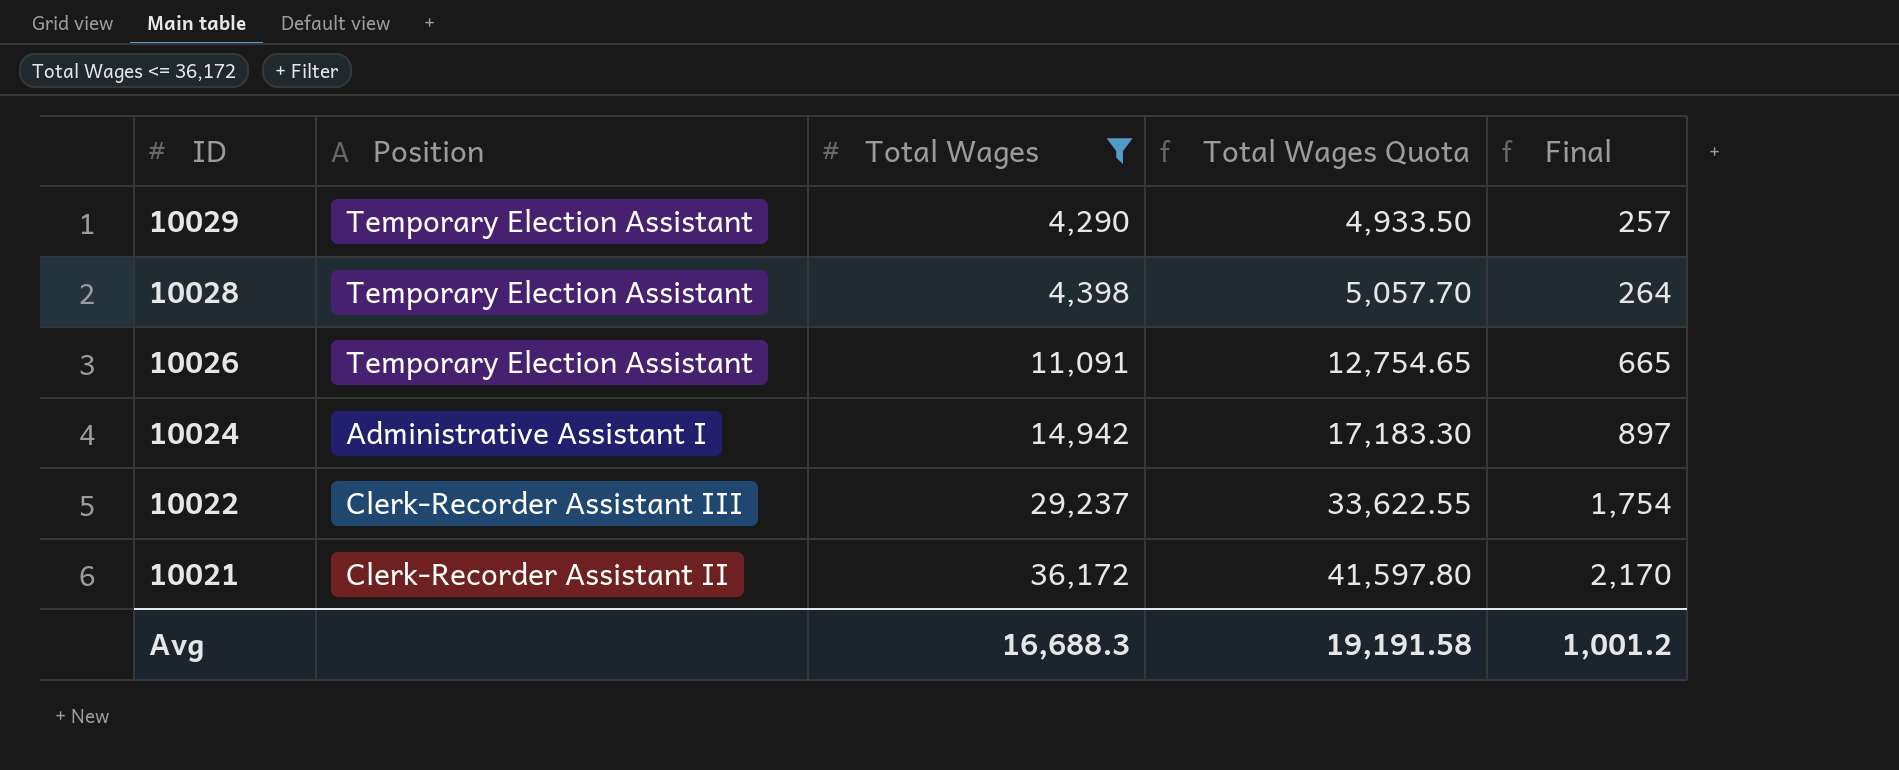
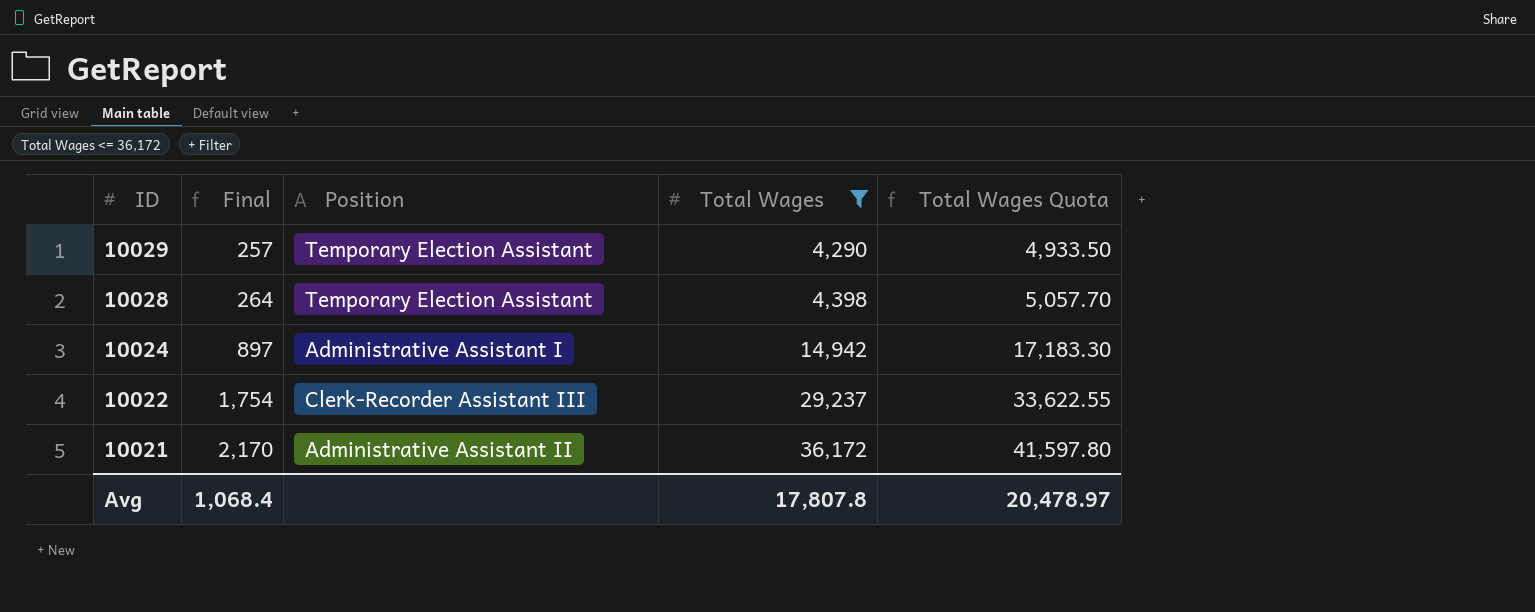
column Final | position: 5 -> 2
row 10026: Temporary Election Assistant | 11,091 | 12,754.65 | 665 -> none
10021 | Position: Clerk-Recorder Assistant II -> Administrative Assistant II
Avg | Final: 1,001.2 -> 1,068.4
Avg | Total Wages: 16,688.3 -> 17,807.8
Avg | Total Wages Quota: 19,191.58 -> 20,478.97

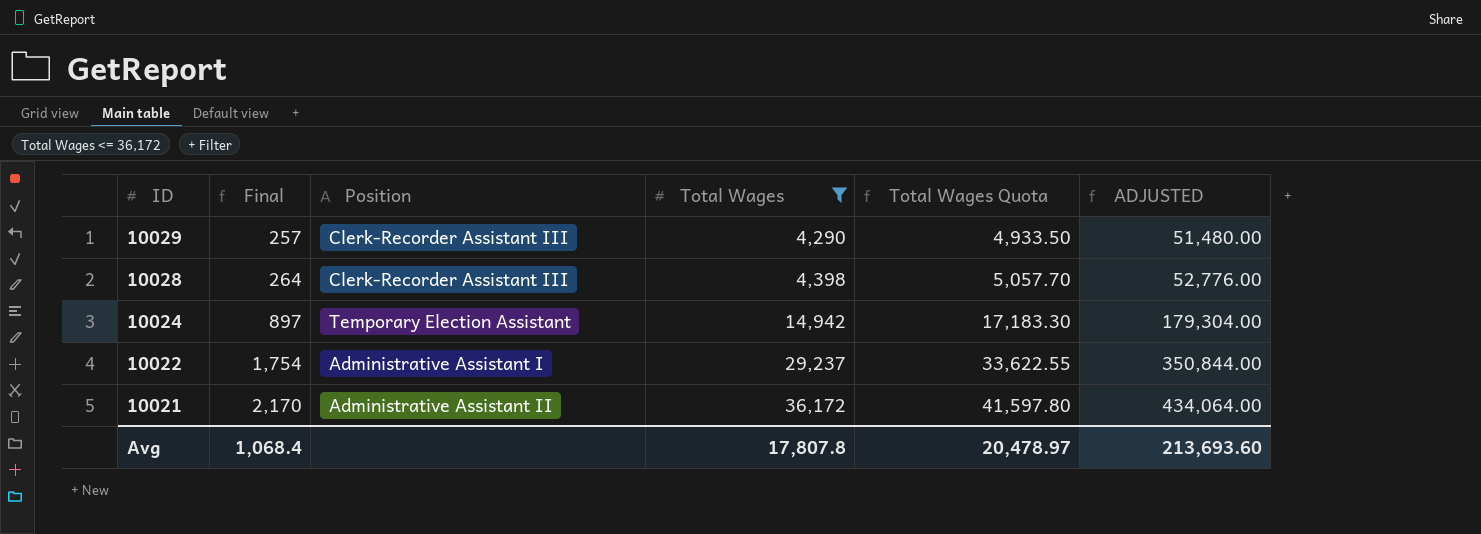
column ADJUSTED | formula: none -> [Total Wages] * 12
10029 | Position: Temporary Election Assistant -> Clerk-Recorder Assistant III
10028 | Position: Temporary Election Assistant -> Clerk-Recorder Assistant III
10024 | Position: Administrative Assistant I -> Temporary Election Assistant
10022 | Position: Clerk-Recorder Assistant III -> Administrative Assistant I

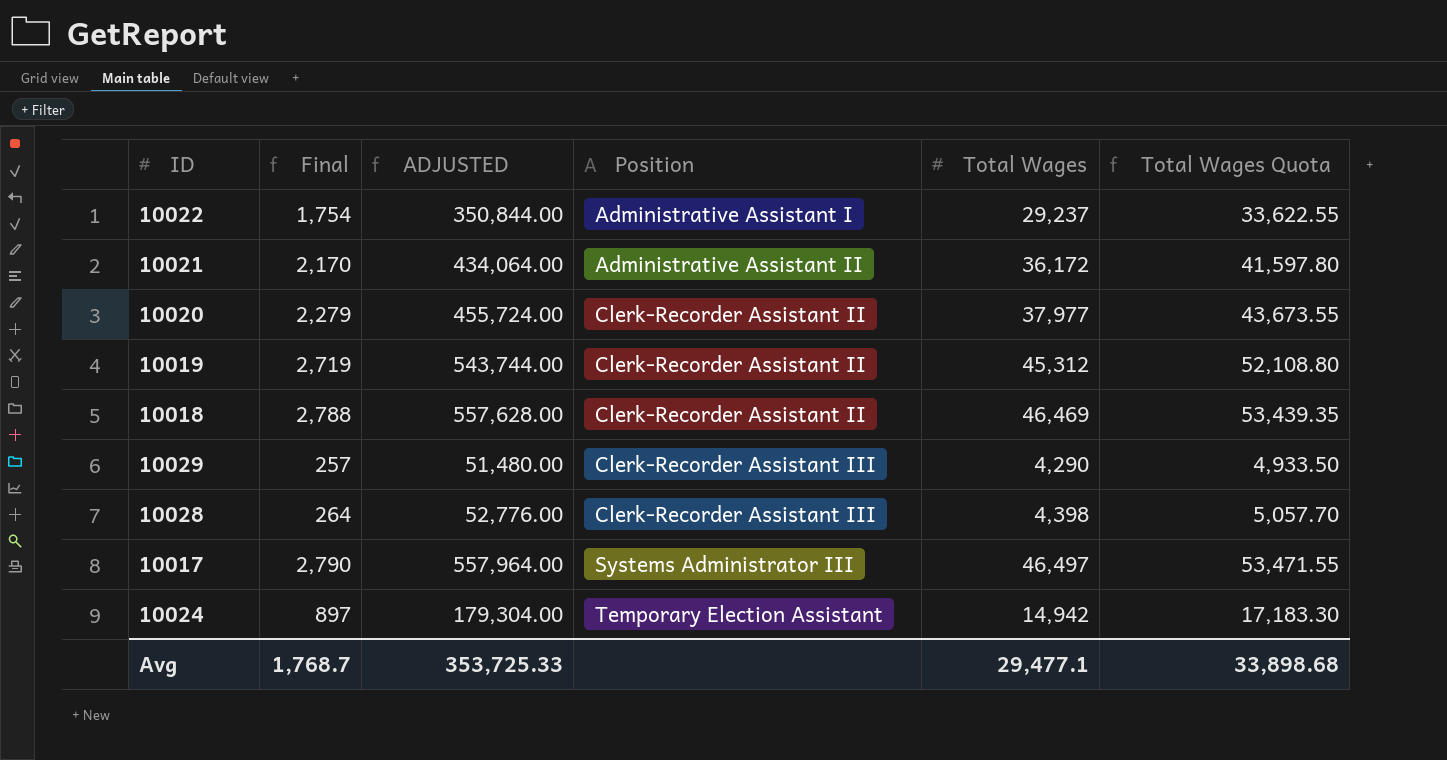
filter: Total Wages <= 36,172 -> none
row order: ID descending -> Position ascending
column ADJUSTED | position: 6 -> 3
Avg | Final: 1,068.4 -> 1,768.7
Avg | ADJUSTED: 213,693.60 -> 353,725.33
Avg | Total Wages: 17,807.8 -> 29,477.1
Avg | Total Wages Quota: 20,478.97 -> 33,898.68

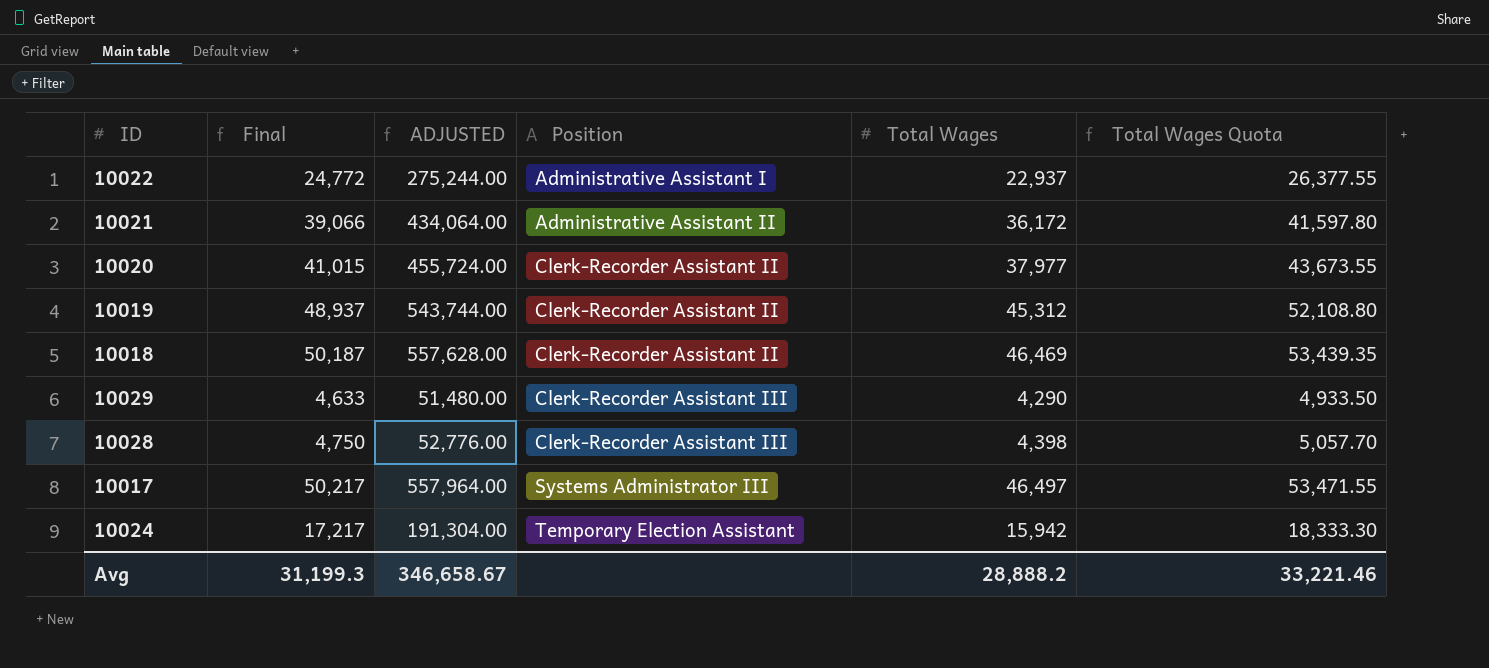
column Final | formula: [Total Wages] * 0.06 -> [Total Wages] * 1.08
10022 | ADJUSTED: 350,844.00 -> 275,244.00
10022 | Total Wages: 29,237 -> 22,937
10022 | Total Wages Quota: 33,622.55 -> 26,377.55
10024 | ADJUSTED: 179,304.00 -> 191,304.00
10024 | Total Wages: 14,942 -> 15,942
10024 | Total Wages Quota: 17,183.30 -> 18,333.30
Avg | Final: 1,768.7 -> 31,199.3
Avg | ADJUSTED: 353,725.33 -> 346,658.67
Avg | Total Wages: 29,477.1 -> 28,888.2
Avg | Total Wages Quota: 33,898.68 -> 33,221.46

